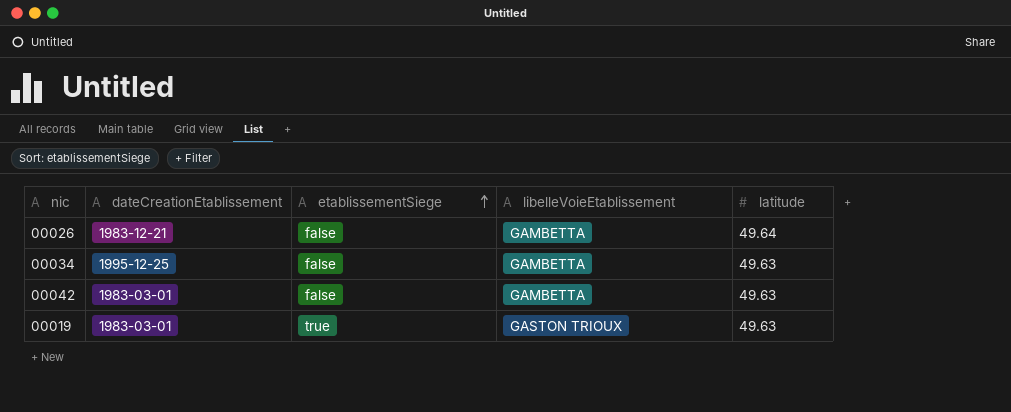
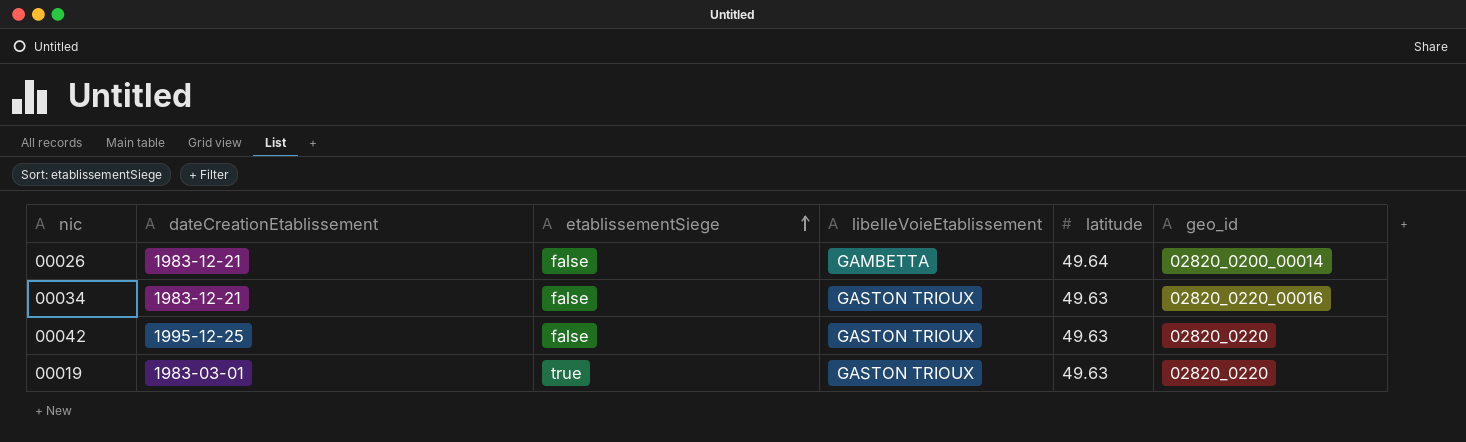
column geo_id | position: none -> 6
00034 | dateCreationEtablissement: 1995-12-25 -> 1983-12-21
00034 | libelleVoieEtablissement: GAMBETTA -> GASTON TRIOUX
00042 | dateCreationEtablissement: 1983-03-01 -> 1995-12-25
00042 | libelleVoieEtablissement: GAMBETTA -> GASTON TRIOUX

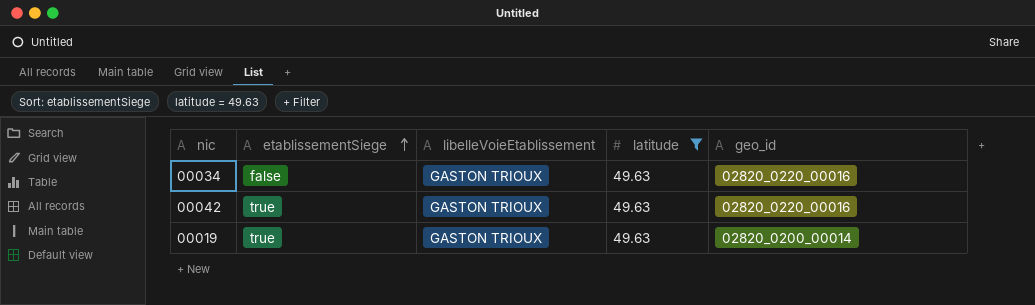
filter: none -> latitude = 49.63
column dateCreationEtablissement | position: 2 -> none
00042 | etablissementSiege: false -> true
00042 | geo_id: 02820_0220 -> 02820_0220_00016
00019 | geo_id: 02820_0220 -> 02820_0200_00014

